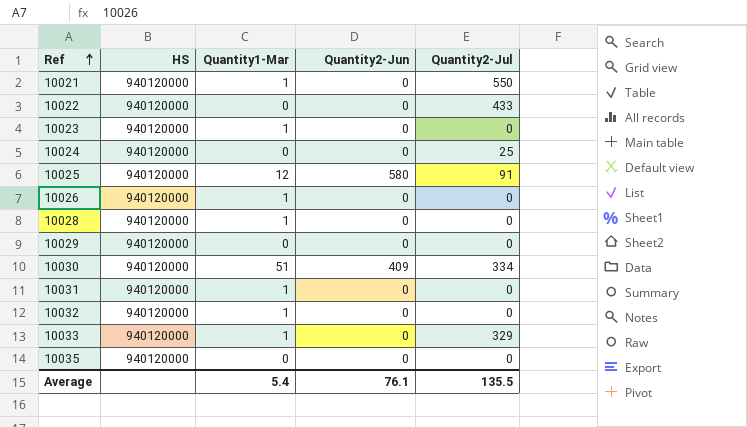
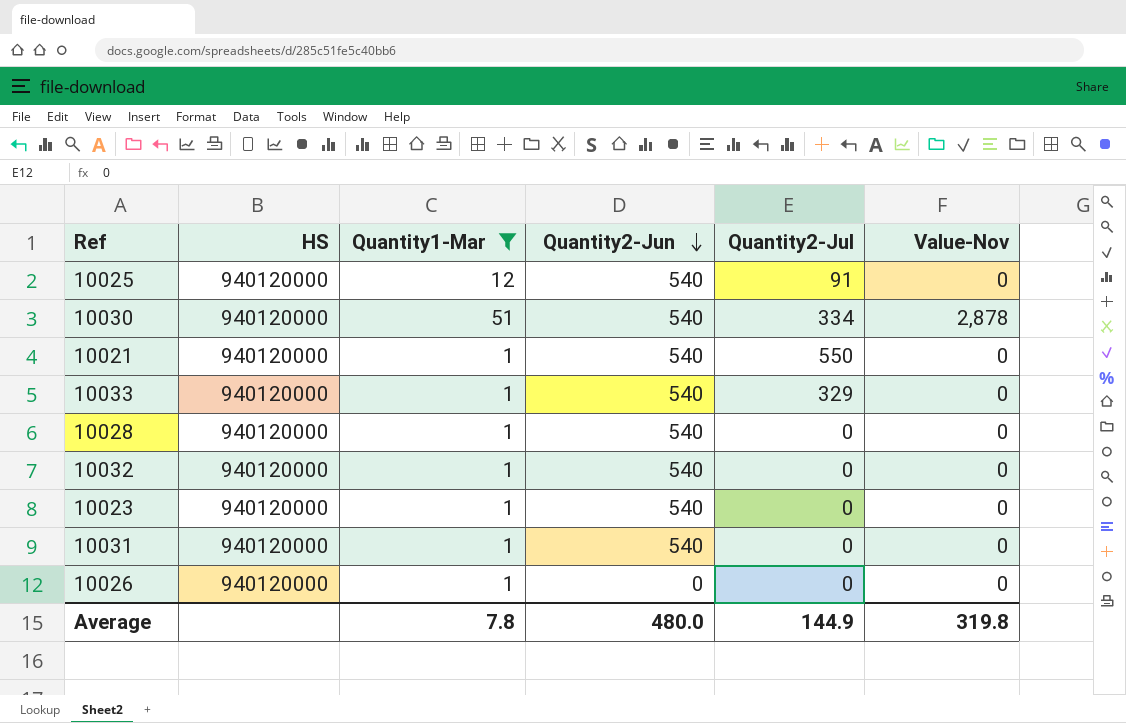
filter: none -> Quantity1-Mar != 0
row order: Ref ascending -> Quantity2-Jun descending
column Value-Nov | position: none -> 6
10025 | Quantity2-Jun: 580 -> 540
10030 | Quantity2-Jun: 409 -> 540
10021 | Quantity2-Jun: 0 -> 540
10033 | Quantity2-Jun: 0 -> 540
10028 | Quantity2-Jun: 0 -> 540
10032 | Quantity2-Jun: 0 -> 540
10023 | Quantity2-Jun: 0 -> 540
10031 | Quantity2-Jun: 0 -> 540
Average | Quantity1-Mar: 5.4 -> 7.8
Average | Quantity2-Jun: 76.1 -> 480.0
Average | Quantity2-Jul: 135.5 -> 144.9

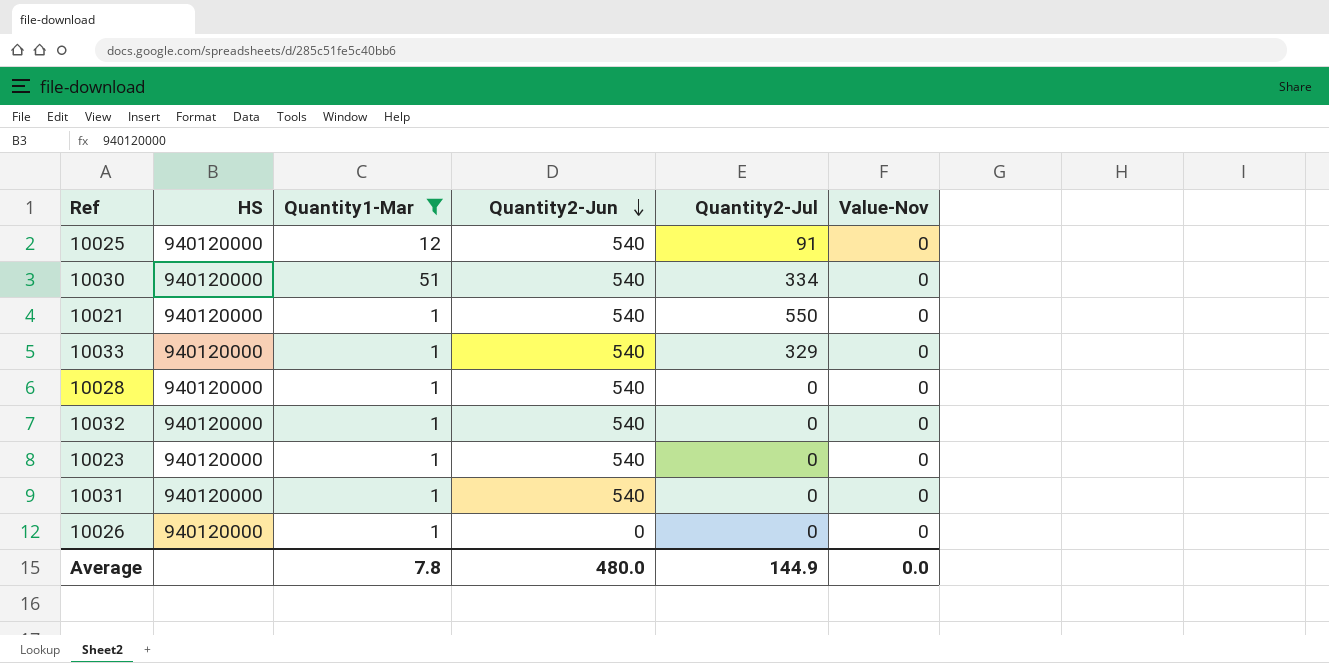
10030 | Value-Nov: 2,878 -> 0
Average | Value-Nov: 319.8 -> 0.0

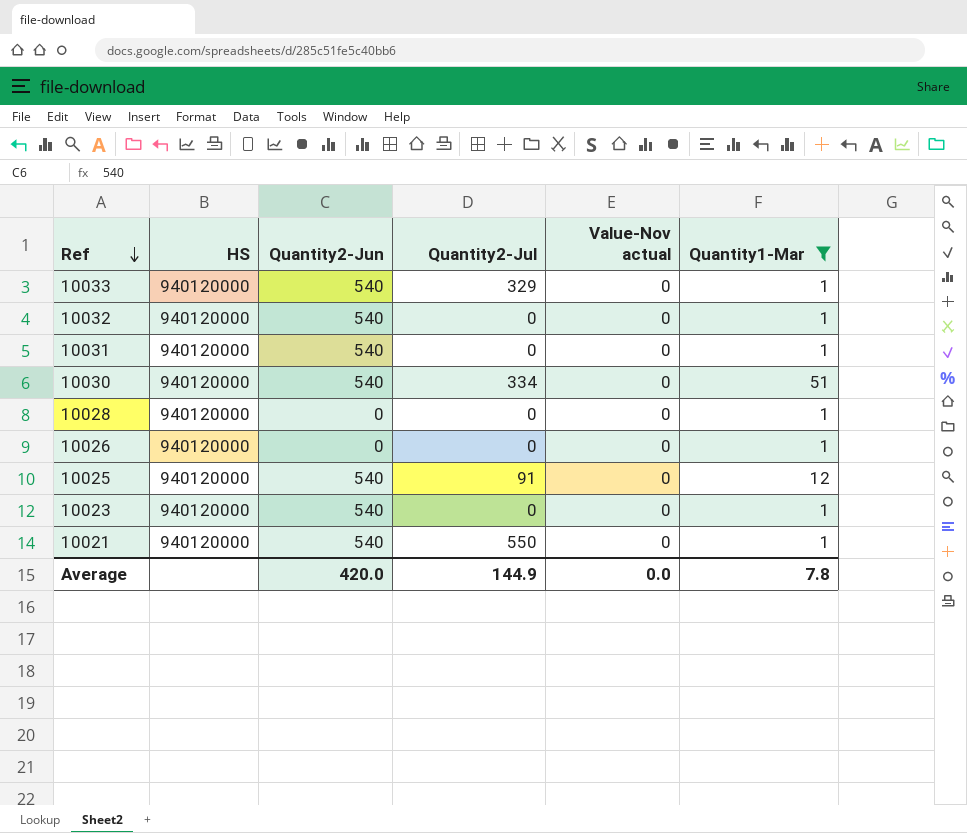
row order: Quantity2-Jun descending -> Ref descending
column name: Value-Nov -> Value-Nov actual
column Quantity1-Mar | position: 3 -> 6
10028 | Quantity2-Jun: 540 -> 0
Average | Quantity2-Jun: 480.0 -> 420.0

